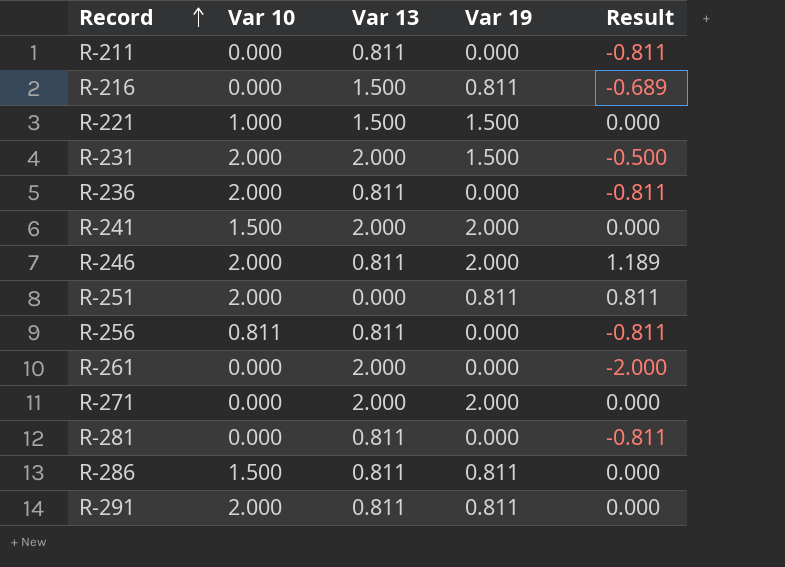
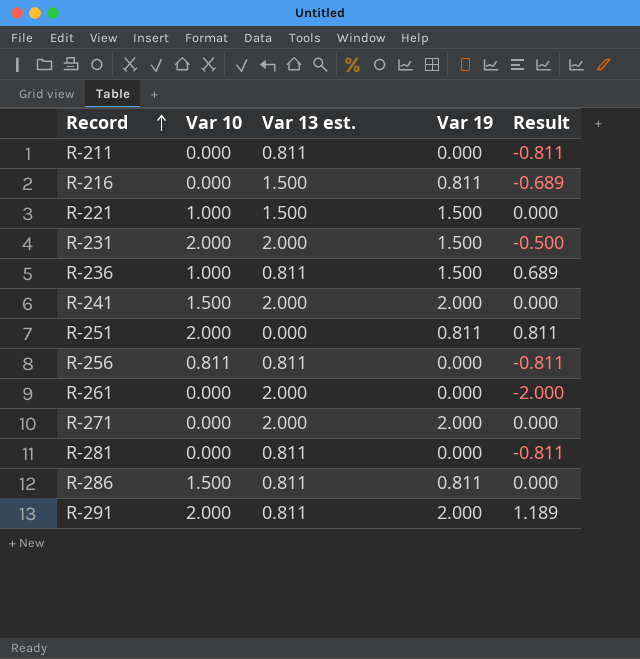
column name: Var 13 -> Var 13 est.
row R-246: 2.000 | 0.811 | 2.000 | 1.189 -> none
R-236 | Var 10: 2.000 -> 1.000
R-236 | Var 19: 0.000 -> 1.500
R-236 | Result: -0.811 -> 0.689
R-291 | Var 19: 0.811 -> 2.000
R-291 | Result: 0.000 -> 1.189

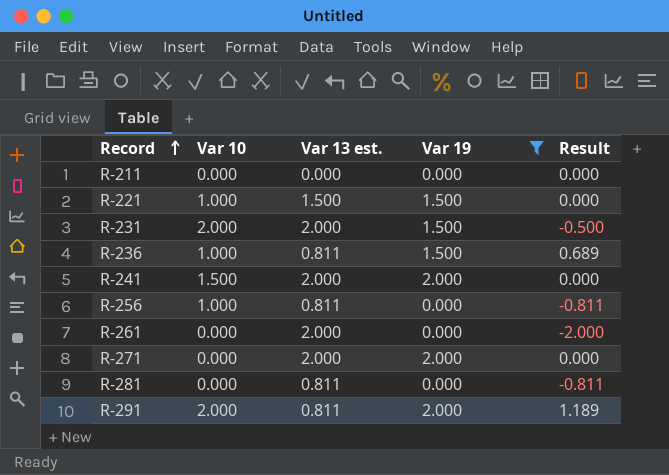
filter: none -> Var 19 != 0.811
R-211 | Var 13 est.: 0.811 -> 0.000
R-211 | Result: -0.811 -> 0.000
R-256 | Var 10: 0.811 -> 1.000

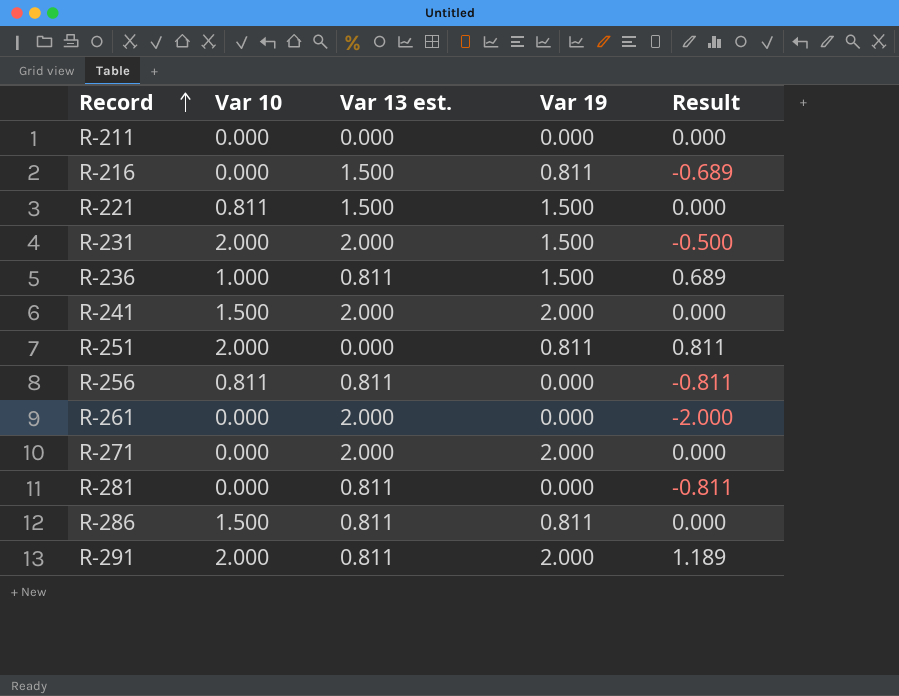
filter: Var 19 != 0.811 -> none
R-221 | Var 10: 1.000 -> 0.811
R-256 | Var 10: 1.000 -> 0.811

